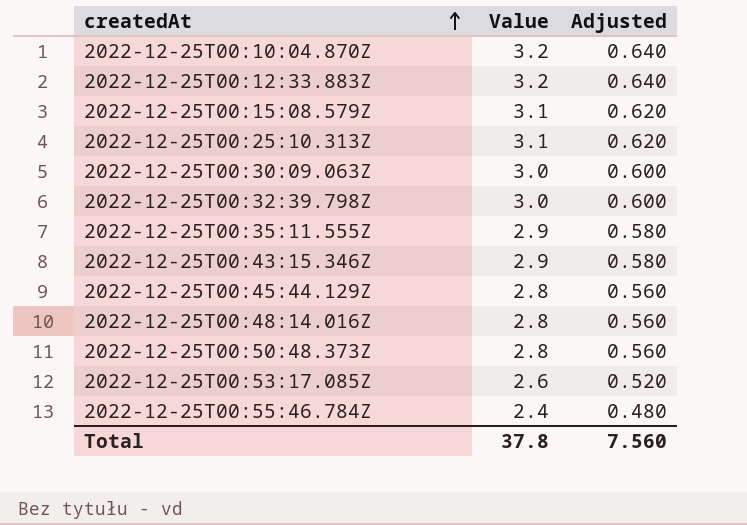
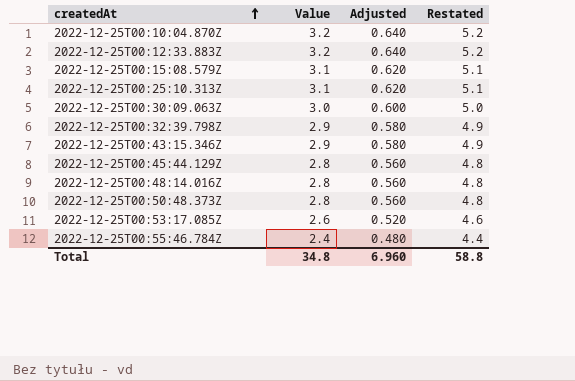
column Restated | formula: none -> [Value] + 2
row 2022-12-25T00:35:11.555Z: 2.9 | 0.580 -> none
2022-12-25T00:32:39.798Z | Value: 3.0 -> 2.9
2022-12-25T00:32:39.798Z | Adjusted: 0.600 -> 0.580
Total | Value: 37.8 -> 34.8
Total | Adjusted: 7.560 -> 6.960

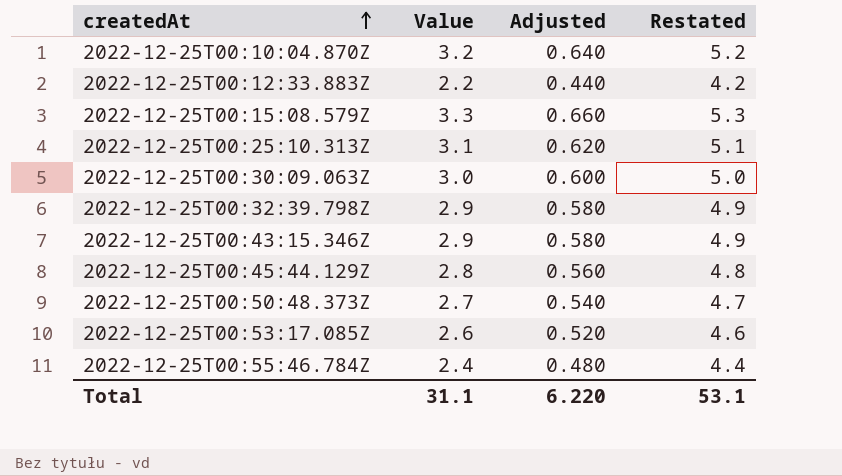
row 2022-12-25T00:48:14.016Z: 2.8 | 0.560 | 4.8 -> none
2022-12-25T00:12:33.883Z | Value: 3.2 -> 2.2
2022-12-25T00:12:33.883Z | Adjusted: 0.640 -> 0.440
2022-12-25T00:12:33.883Z | Restated: 5.2 -> 4.2
2022-12-25T00:15:08.579Z | Value: 3.1 -> 3.3
2022-12-25T00:15:08.579Z | Adjusted: 0.620 -> 0.660
2022-12-25T00:15:08.579Z | Restated: 5.1 -> 5.3
2022-12-25T00:50:48.373Z | Value: 2.8 -> 2.7
2022-12-25T00:50:48.373Z | Adjusted: 0.560 -> 0.540
2022-12-25T00:50:48.373Z | Restated: 4.8 -> 4.7
Total | Value: 34.8 -> 31.1
Total | Adjusted: 6.960 -> 6.220
Total | Restated: 58.8 -> 53.1

